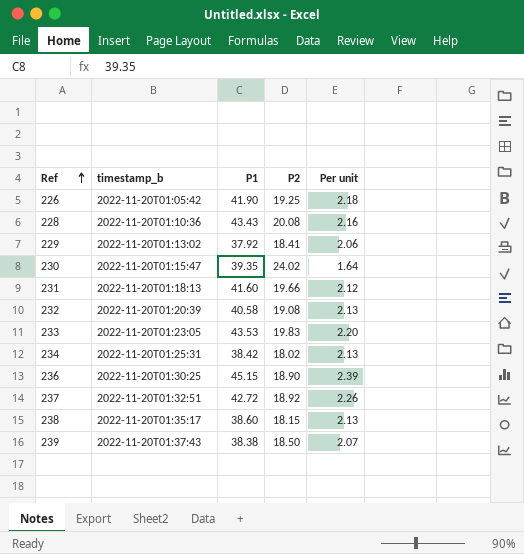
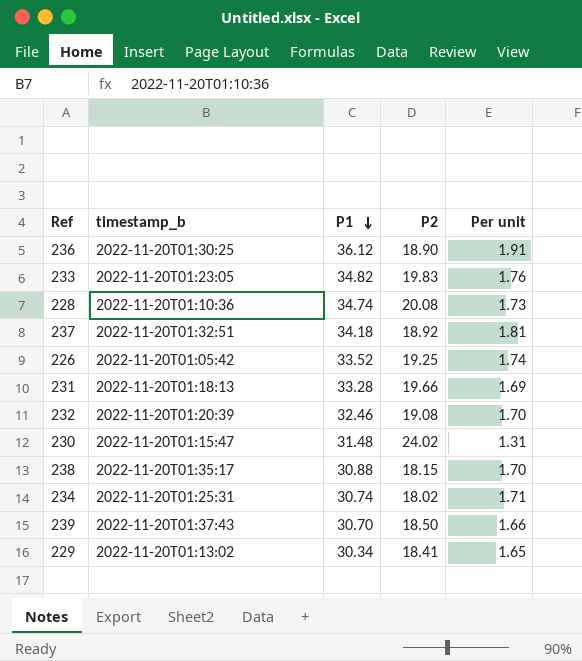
row order: Ref ascending -> P1 descending
236 | P1: 45.15 -> 36.12
236 | Per unit: 2.39 -> 1.91
233 | P1: 43.53 -> 34.82
233 | Per unit: 2.20 -> 1.76
228 | P1: 43.43 -> 34.74
228 | Per unit: 2.16 -> 1.73
237 | P1: 42.72 -> 34.18
237 | Per unit: 2.26 -> 1.81
226 | P1: 41.90 -> 33.52
226 | Per unit: 2.18 -> 1.74
231 | P1: 41.60 -> 33.28
231 | Per unit: 2.12 -> 1.69
232 | P1: 40.58 -> 32.46
232 | Per unit: 2.13 -> 1.70
230 | P1: 39.35 -> 31.48
230 | Per unit: 1.64 -> 1.31
238 | P1: 38.60 -> 30.88
238 | Per unit: 2.13 -> 1.70
234 | P1: 38.42 -> 30.74
234 | Per unit: 2.13 -> 1.71
239 | P1: 38.38 -> 30.70
239 | Per unit: 2.07 -> 1.66
229 | P1: 37.92 -> 30.34
229 | Per unit: 2.06 -> 1.65

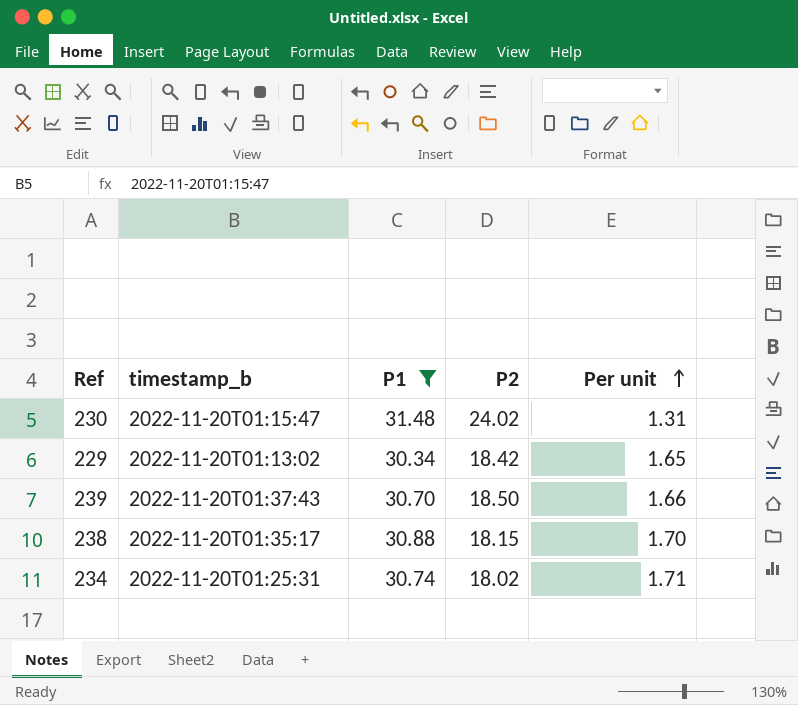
filter: none -> P1 <= 31.48
row order: P1 descending -> Per unit ascending
229 | P2: 18.41 -> 18.42

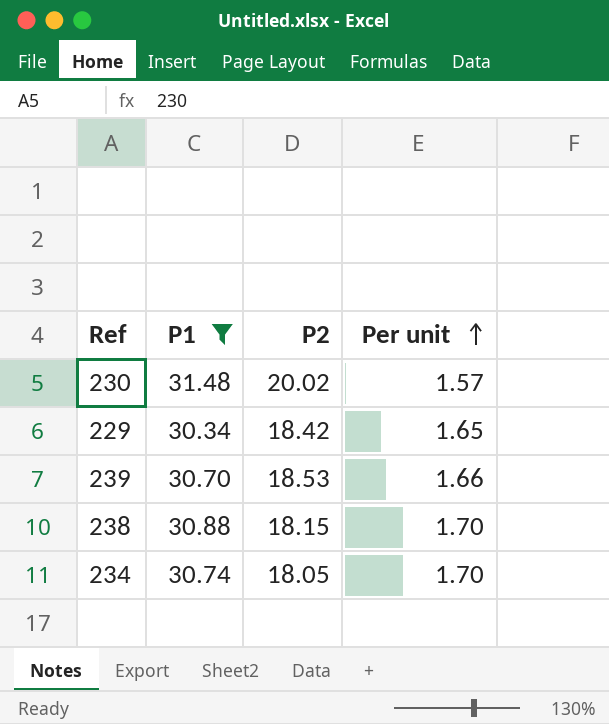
column timestamp_b | position: 2 -> none
230 | P2: 24.02 -> 20.02
230 | Per unit: 1.31 -> 1.57
239 | P2: 18.50 -> 18.53
234 | P2: 18.02 -> 18.05
234 | Per unit: 1.71 -> 1.70

